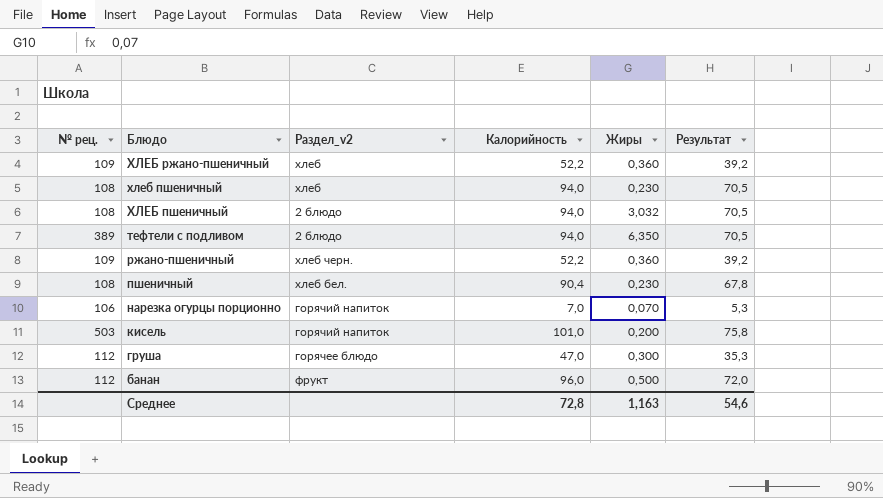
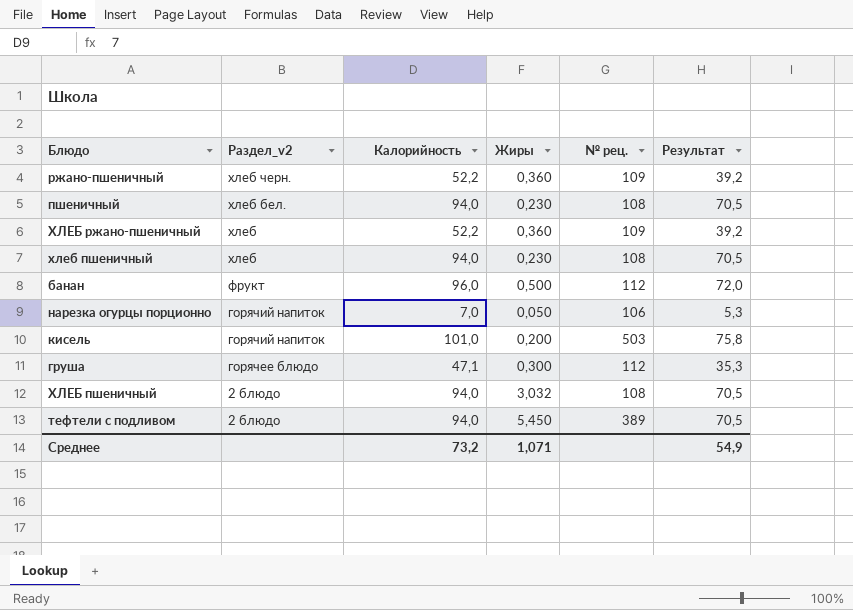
row order: Блюдо descending -> Раздел_v2 descending
column № рец. | position: 1 -> 5
пшеничный | Калорийность: 90,4 -> 94,0
пшеничный | Результат: 67,8 -> 70,5
нарезка огурцы порционно | Жиры: 0,070 -> 0,050
груша | Калорийность: 47,0 -> 47,1
тефтели с подливом | Жиры: 6,350 -> 5,450
Среднее | Калорийность: 72,8 -> 73,2
Среднее | Жиры: 1,163 -> 1,071
Среднее | Результат: 54,6 -> 54,9

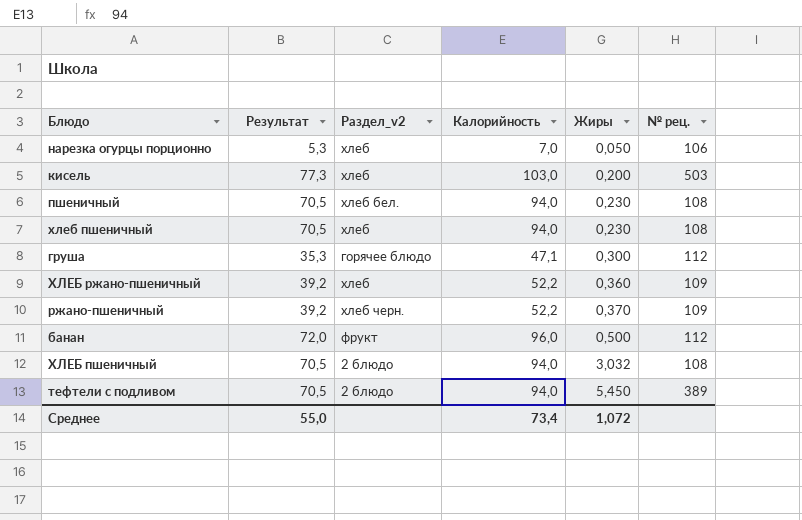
row order: Раздел_v2 descending -> Жиры ascending
column Результат | position: 6 -> 2
нарезка огурцы порционно | Раздел_v2: горячий напиток -> хлеб
кисель | Результат: 75,8 -> 77,3
кисель | Раздел_v2: горячий напиток -> хлеб
кисель | Калорийность: 101,0 -> 103,0
ржано-пшеничный | Жиры: 0,360 -> 0,370
Среднее | Результат: 54,9 -> 55,0
Среднее | Калорийность: 73,2 -> 73,4
Среднее | Жиры: 1,071 -> 1,072

